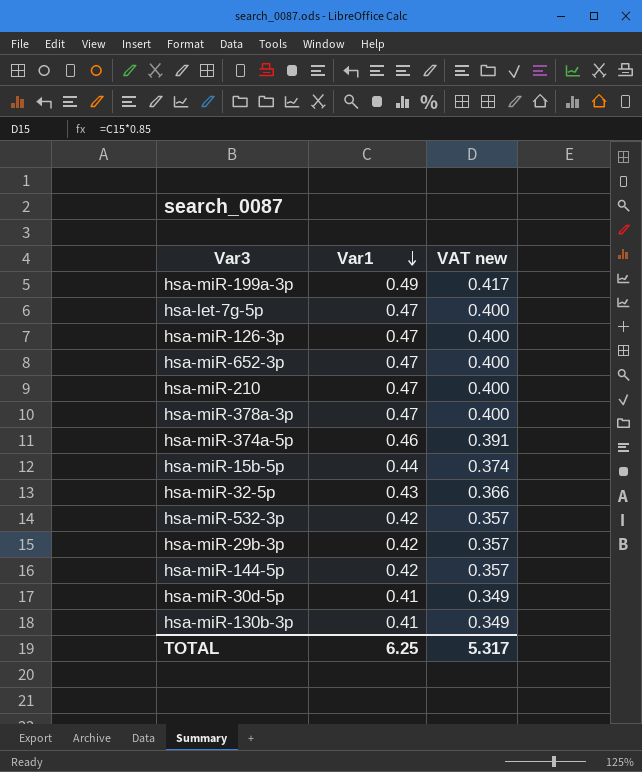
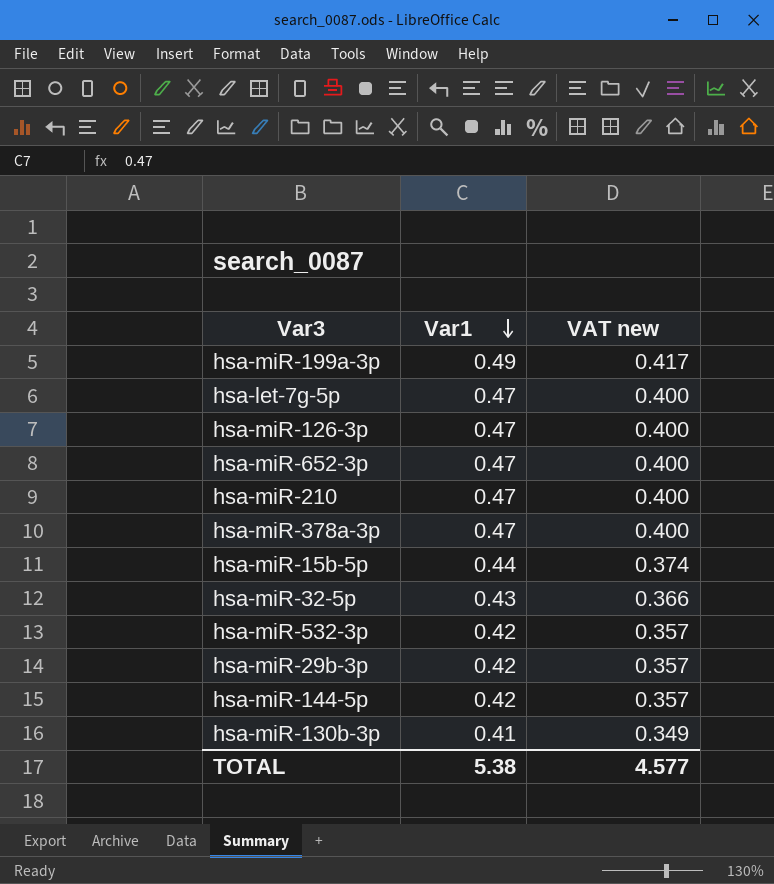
row hsa-miR-374a-5p: 0.46 | 0.391 -> none
row hsa-miR-30d-5p: 0.41 | 0.349 -> none
TOTAL | Var1: 6.25 -> 5.38
TOTAL | VAT new: 5.317 -> 4.577

